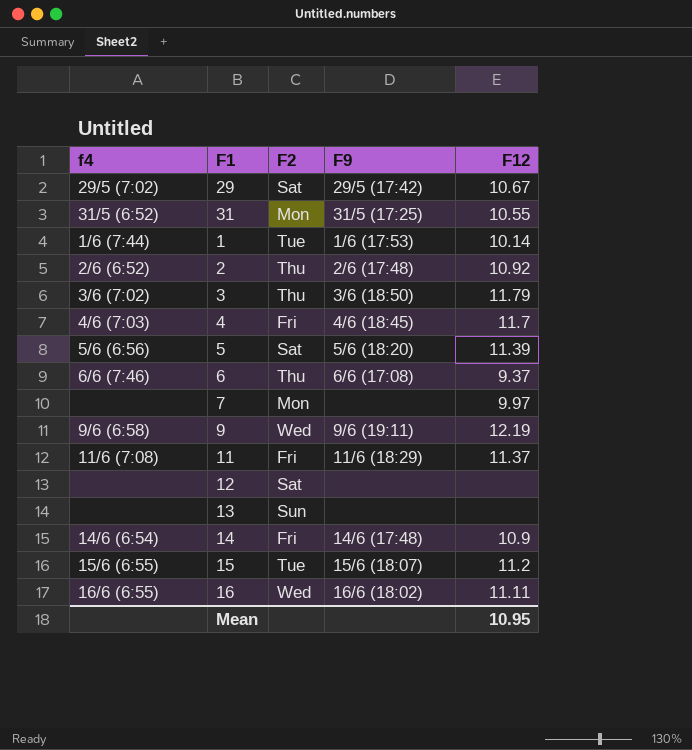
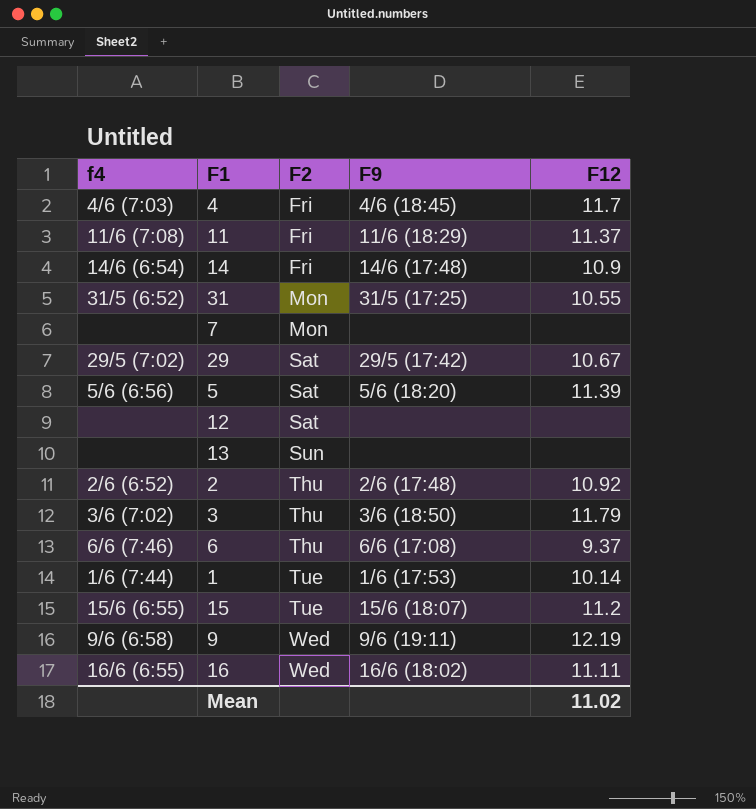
row order: none -> F2 ascending
7 | F12: 9.97 -> none
Mean | F12: 10.95 -> 11.02

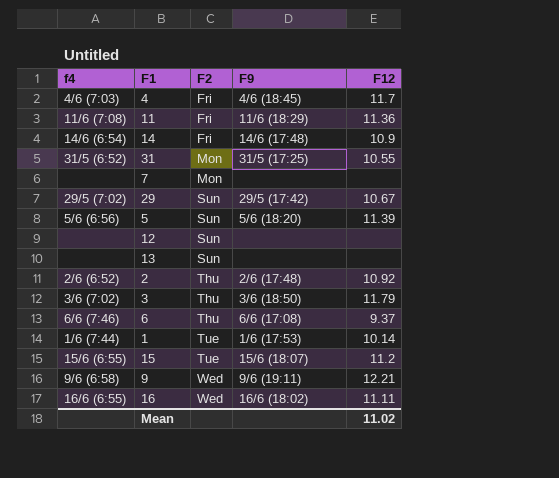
11 | F12: 11.37 -> 11.36
29 | F2: Sat -> Sun
5 | F2: Sat -> Sun
12 | F2: Sat -> Sun
9 | F12: 12.19 -> 12.21

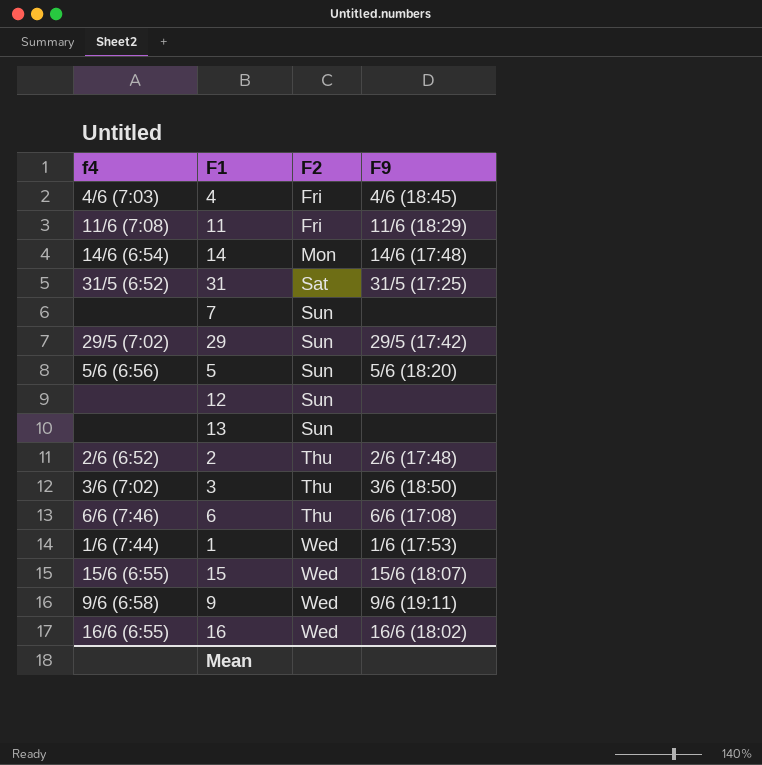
column F12 | position: 5 -> none
14 | F2: Fri -> Mon
31 | F2: Mon -> Sat
7 | F2: Mon -> Sun
1 | F2: Tue -> Wed
15 | F2: Tue -> Wed

